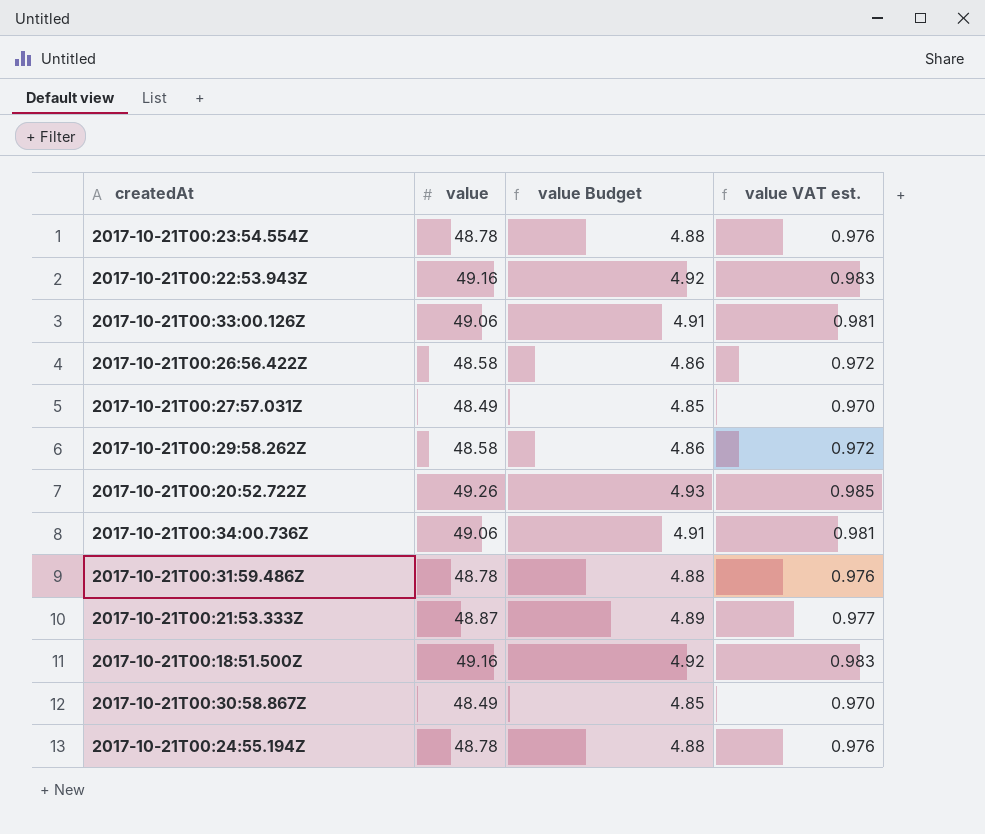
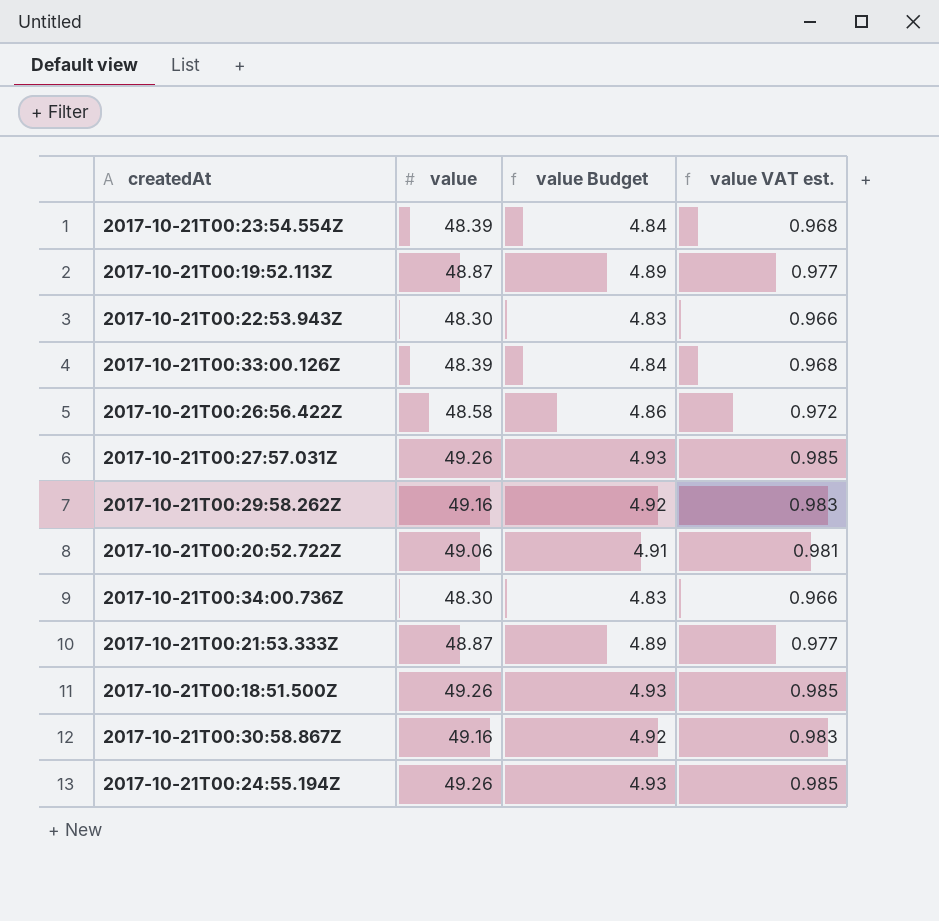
row 2017-10-21T00:31:59.486Z: 48.78 | 4.88 | 0.976 -> none
2017-10-21T00:23:54.554Z | value: 48.78 -> 48.39
2017-10-21T00:23:54.554Z | value Budget: 4.88 -> 4.84
2017-10-21T00:23:54.554Z | value VAT est.: 0.976 -> 0.968
row 2017-10-21T00:19:52.113Z: none -> 48.87 | 4.89 | 0.977
2017-10-21T00:22:53.943Z | value: 49.16 -> 48.30
2017-10-21T00:22:53.943Z | value Budget: 4.92 -> 4.83
2017-10-21T00:22:53.943Z | value VAT est.: 0.983 -> 0.966
2017-10-21T00:33:00.126Z | value: 49.06 -> 48.39
2017-10-21T00:33:00.126Z | value Budget: 4.91 -> 4.84
2017-10-21T00:33:00.126Z | value VAT est.: 0.981 -> 0.968
2017-10-21T00:27:57.031Z | value: 48.49 -> 49.26
2017-10-21T00:27:57.031Z | value Budget: 4.85 -> 4.93
2017-10-21T00:27:57.031Z | value VAT est.: 0.970 -> 0.985
2017-10-21T00:29:58.262Z | value: 48.58 -> 49.16
2017-10-21T00:29:58.262Z | value Budget: 4.86 -> 4.92
2017-10-21T00:29:58.262Z | value VAT est.: 0.972 -> 0.983
2017-10-21T00:20:52.722Z | value: 49.26 -> 49.06
2017-10-21T00:20:52.722Z | value Budget: 4.93 -> 4.91
2017-10-21T00:20:52.722Z | value VAT est.: 0.985 -> 0.981
2017-10-21T00:34:00.736Z | value: 49.06 -> 48.30
2017-10-21T00:34:00.736Z | value Budget: 4.91 -> 4.83
2017-10-21T00:34:00.736Z | value VAT est.: 0.981 -> 0.966
2017-10-21T00:18:51.500Z | value: 49.16 -> 49.26
2017-10-21T00:18:51.500Z | value Budget: 4.92 -> 4.93
2017-10-21T00:18:51.500Z | value VAT est.: 0.983 -> 0.985
2017-10-21T00:30:58.867Z | value: 48.49 -> 49.16
2017-10-21T00:30:58.867Z | value Budget: 4.85 -> 4.92
2017-10-21T00:30:58.867Z | value VAT est.: 0.970 -> 0.983
2017-10-21T00:24:55.194Z | value: 48.78 -> 49.26
2017-10-21T00:24:55.194Z | value Budget: 4.88 -> 4.93
2017-10-21T00:24:55.194Z | value VAT est.: 0.976 -> 0.985

